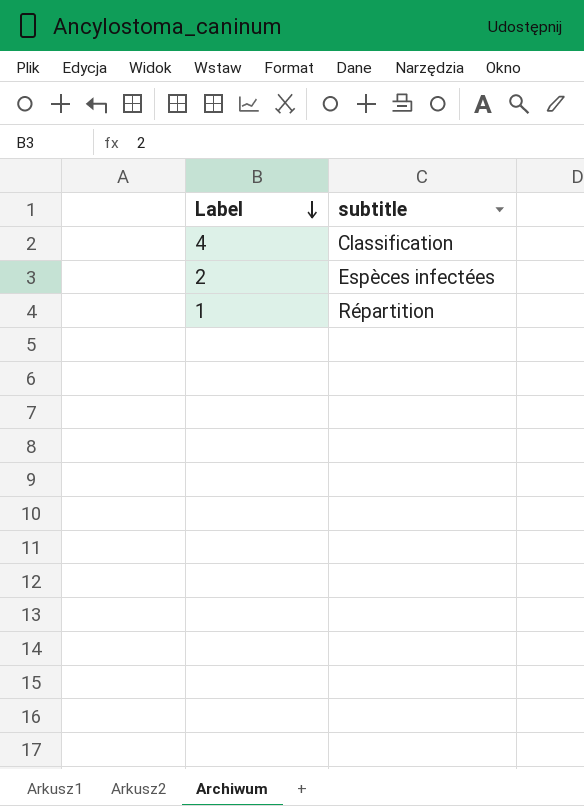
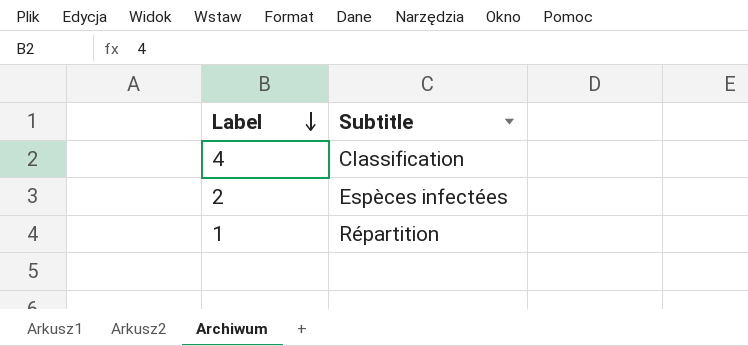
column name: subtitle -> Subtitle

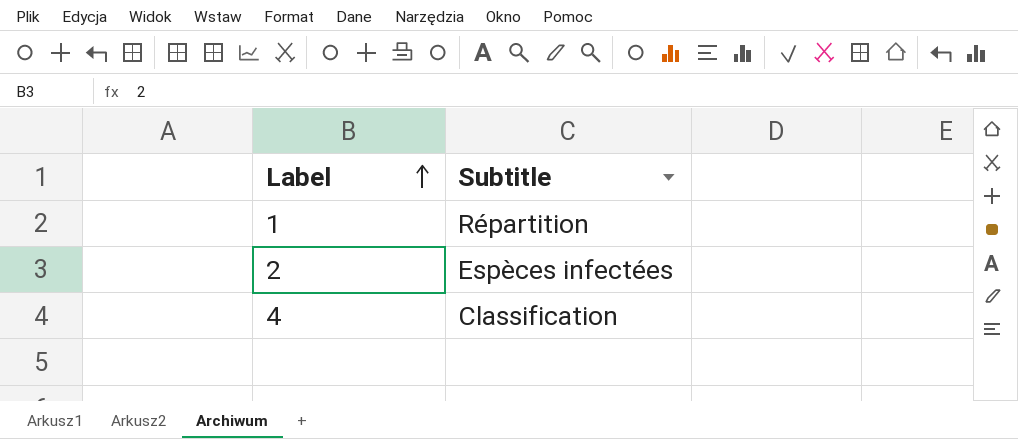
row order: Label descending -> Label ascending

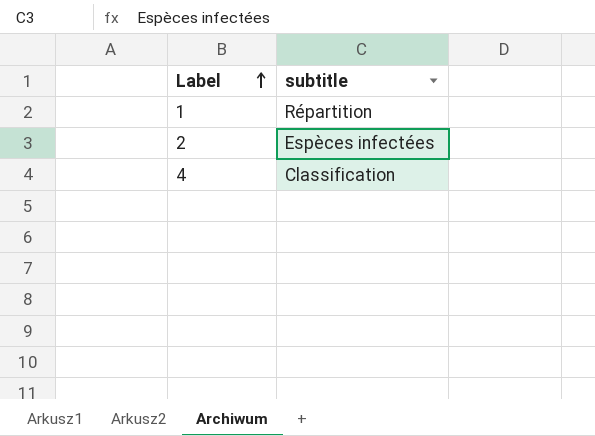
column name: Subtitle -> subtitle

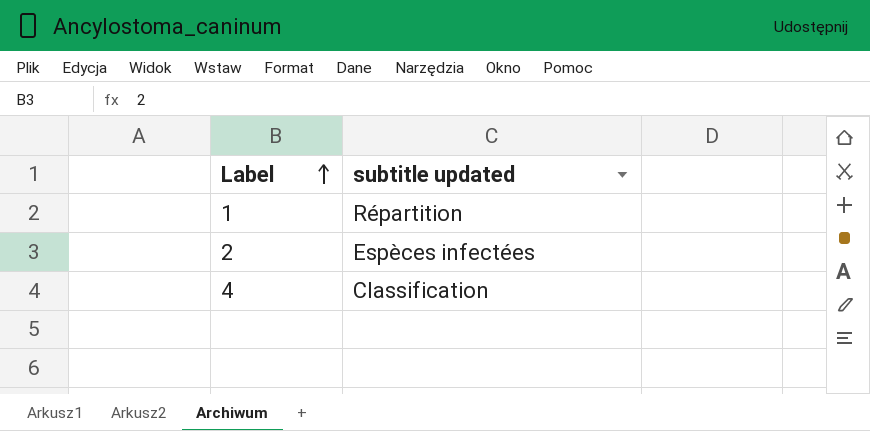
column name: subtitle -> subtitle updated

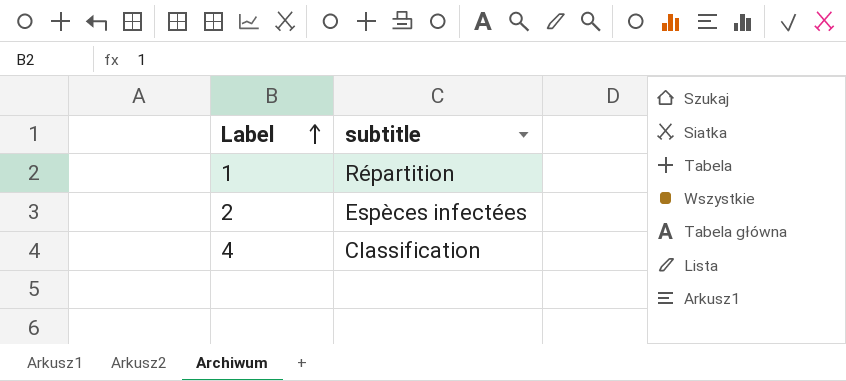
column name: subtitle updated -> subtitle

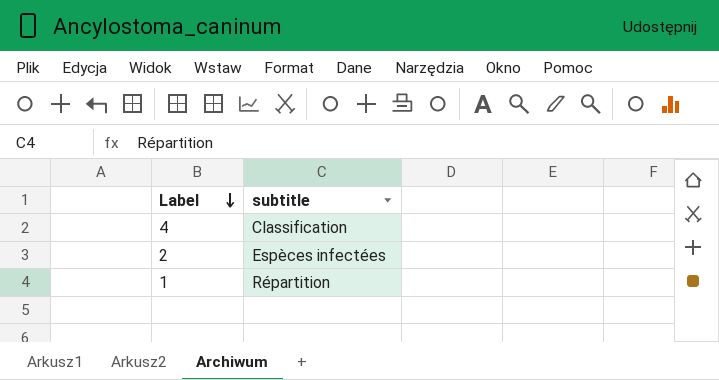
row order: Label ascending -> Label descending

